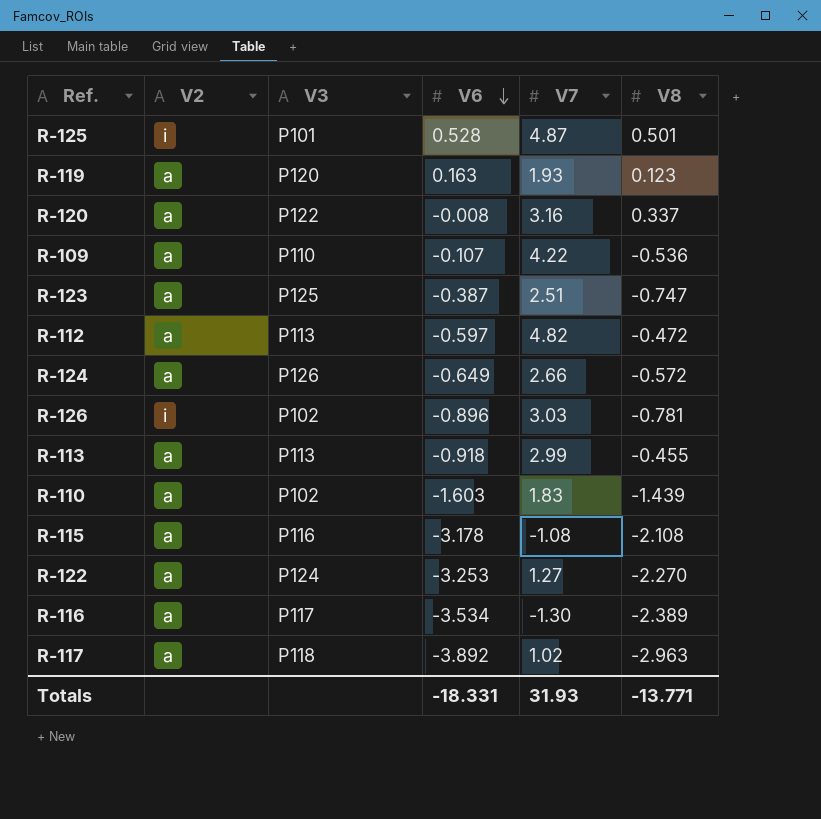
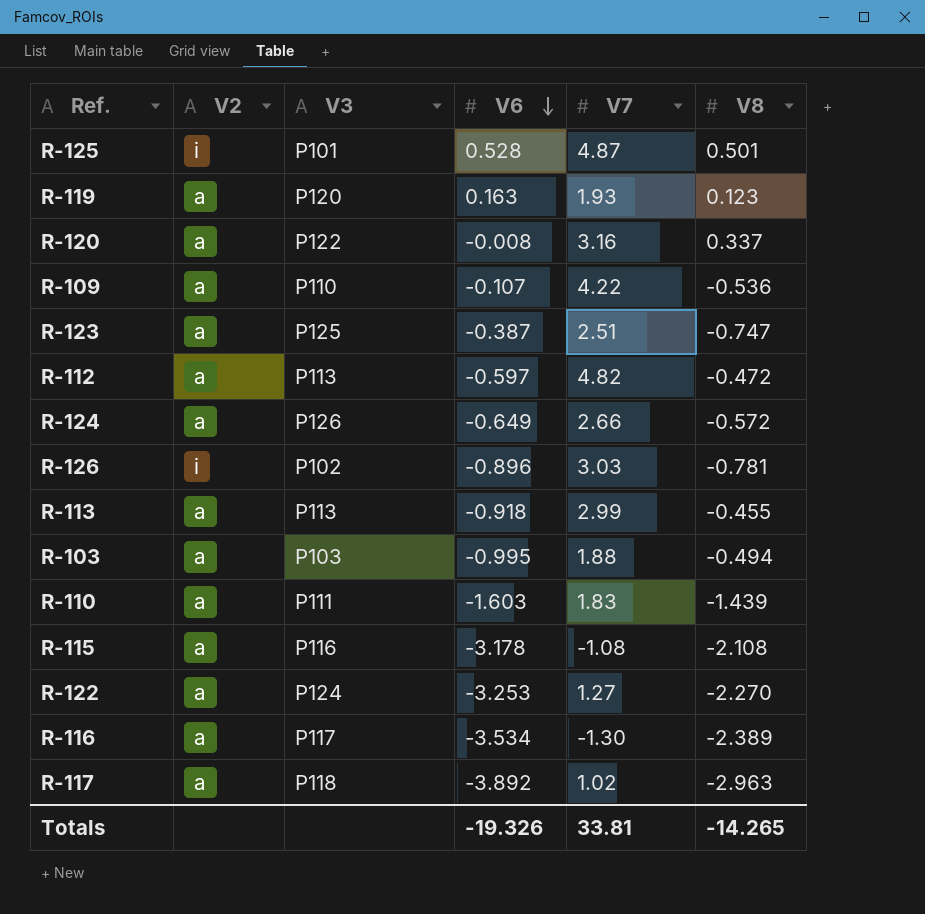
row R-103: none -> a | P103 | -0.995 | 1.88 | -0.494
R-110 | V3: P102 -> P111
Totals | V6: -18.331 -> -19.326
Totals | V7: 31.93 -> 33.81
Totals | V8: -13.771 -> -14.265

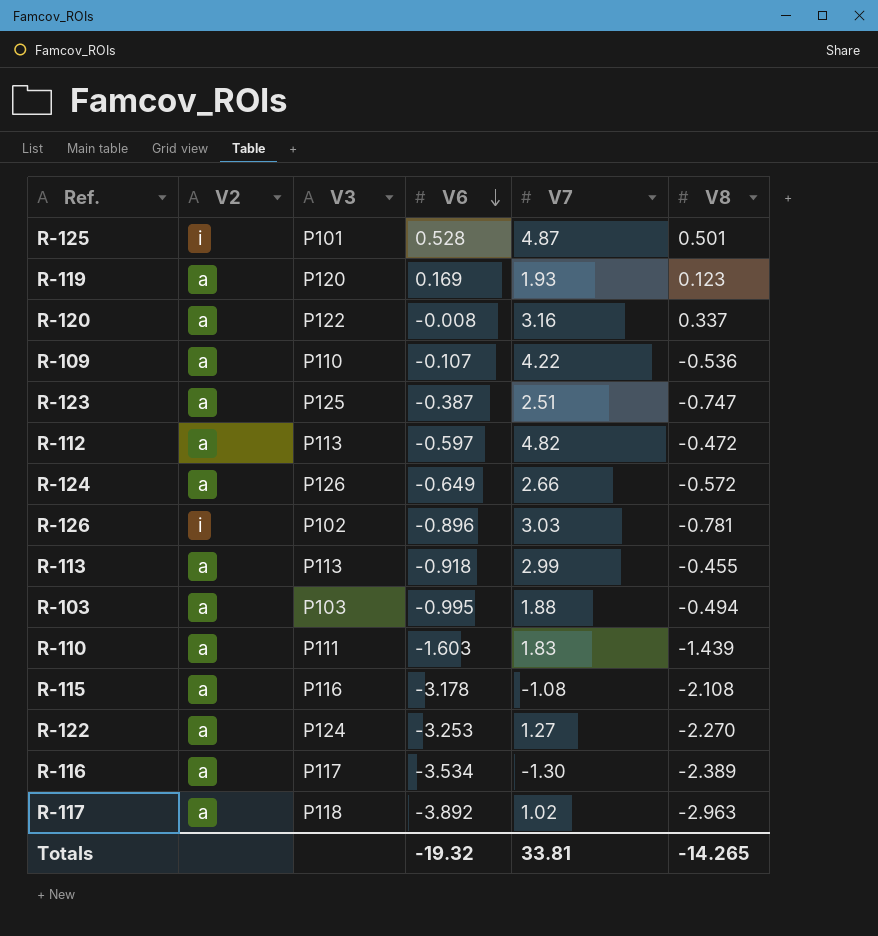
R-119 | V6: 0.163 -> 0.169
Totals | V6: -19.326 -> -19.32

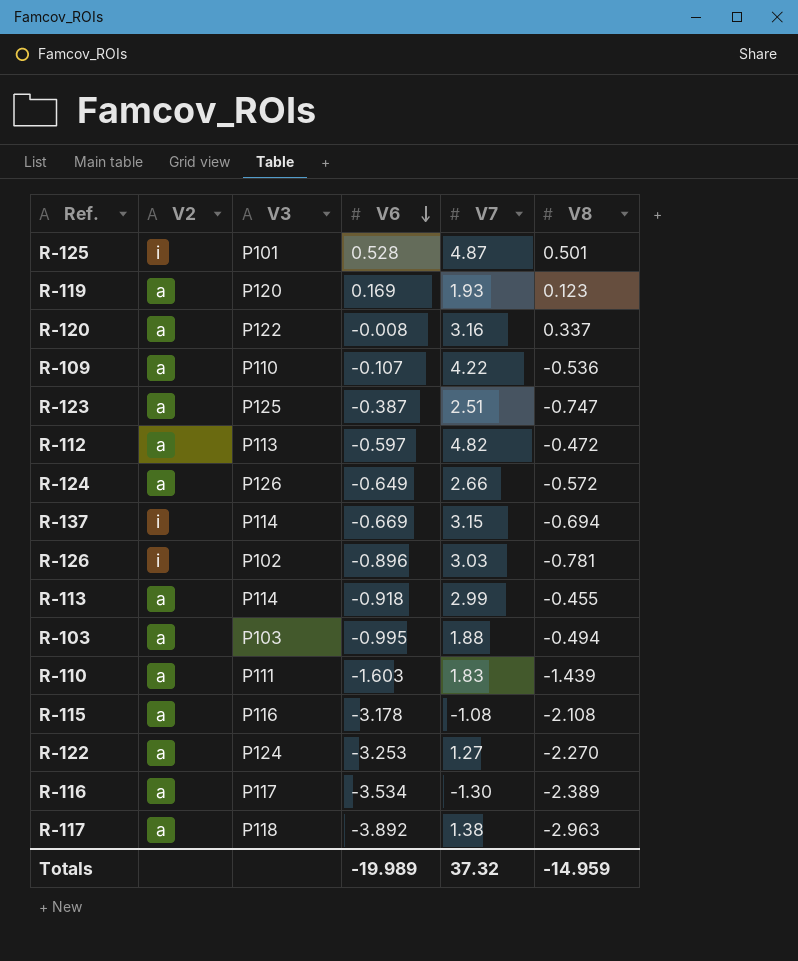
row R-137: none -> i | P114 | -0.669 | 3.15 | -0.694
R-113 | V3: P113 -> P114
R-117 | V7: 1.02 -> 1.38
Totals | V6: -19.32 -> -19.989
Totals | V7: 33.81 -> 37.32
Totals | V8: -14.265 -> -14.959

